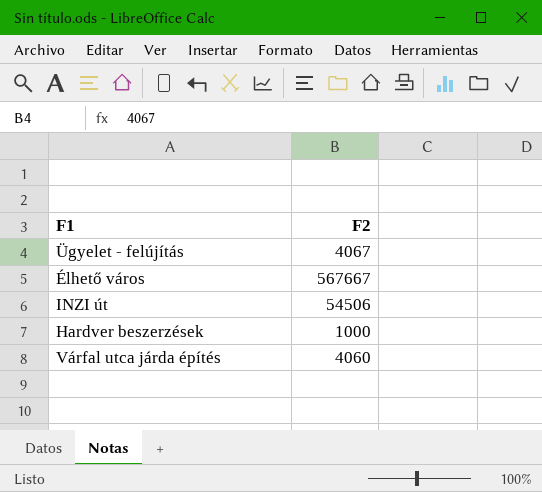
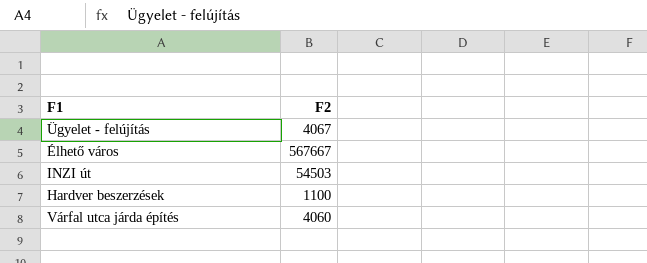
INZI út | F2: 54506 -> 54503
Hardver beszerzések | F2: 1000 -> 1100

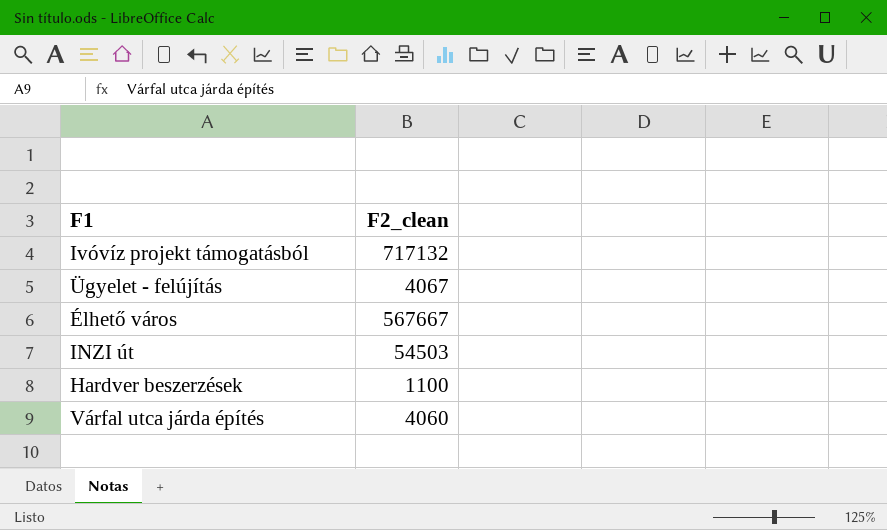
column name: F2 -> F2_clean
row Ivóvíz projekt támogatásból: none -> 717132

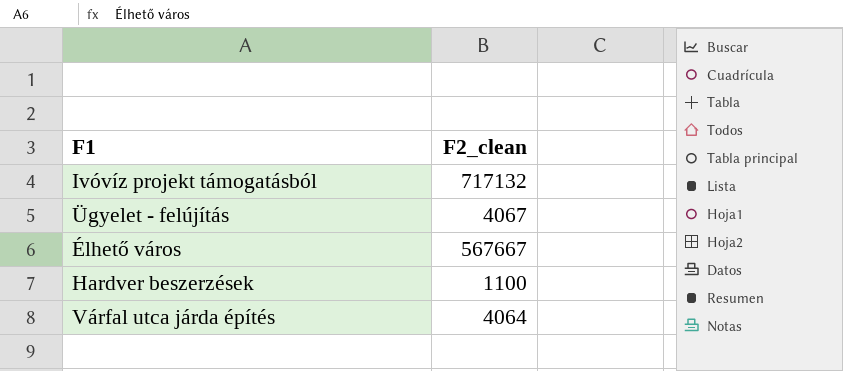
row INZI út: 54503 -> none
Várfal utca járda építés | F2_clean: 4060 -> 4064

